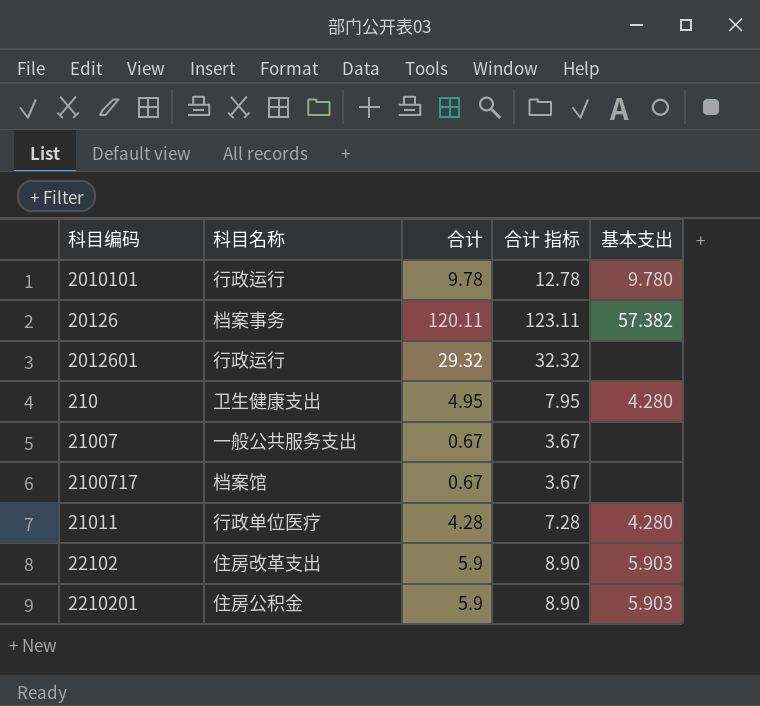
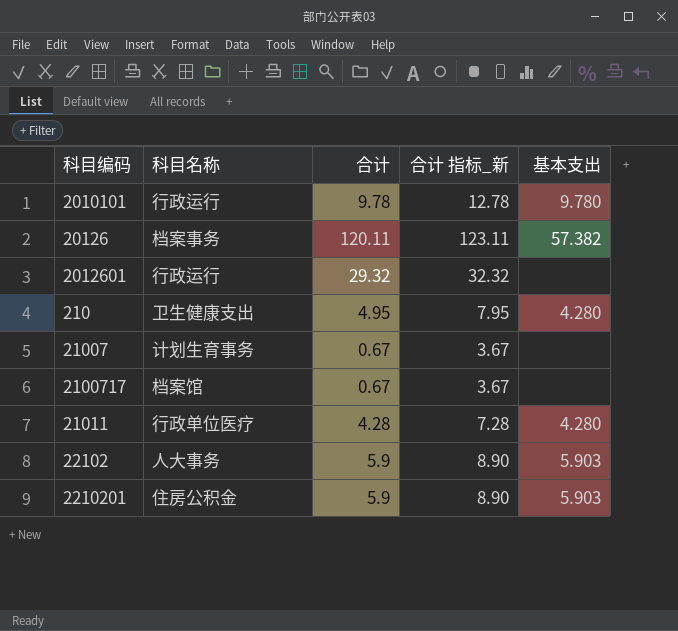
column name: 合计 指标 -> 合计 指标_新
21007 | 科目名称: 一般公共服务支出 -> 计划生育事务
22102 | 科目名称: 住房改革支出 -> 人大事务

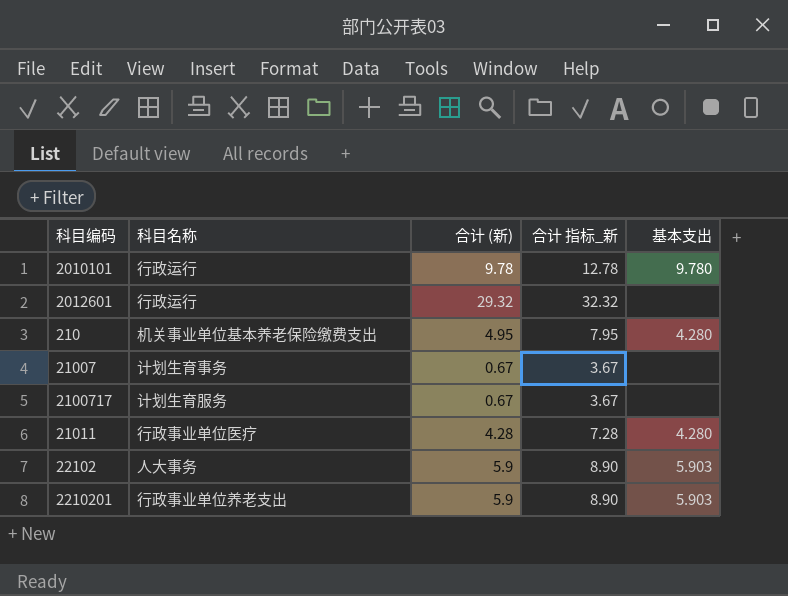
column name: 合计 -> 合计 (新)
row 20126: 档案事务 | 120.11 | 123.11 | 57.382 -> none
210 | 科目名称: 卫生健康支出 -> 机关事业单位基本养老保险缴费支出
2100717 | 科目名称: 档案馆 -> 计划生育服务
21011 | 科目名称: 行政单位医疗 -> 行政事业单位医疗
2210201 | 科目名称: 住房公积金 -> 行政事业单位养老支出

